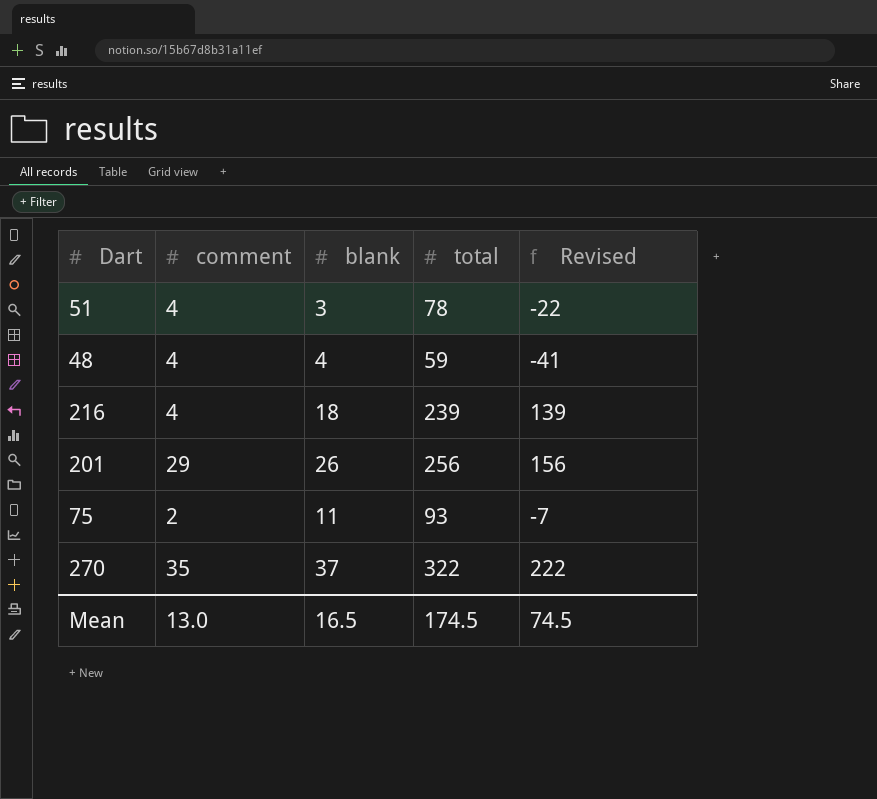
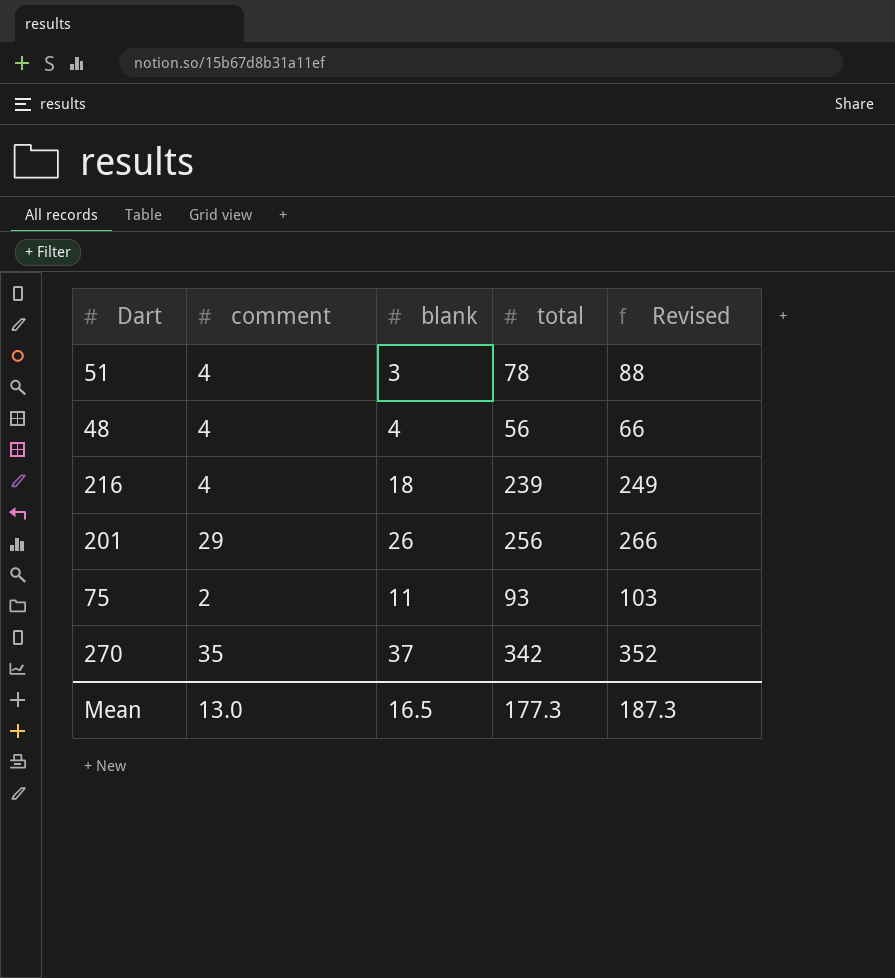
column Revised | formula: [total] - 100 -> [total] + 10
48 | total: 59 -> 56
270 | total: 322 -> 342
Mean | total: 174.5 -> 177.3
Mean | Revised: 74.5 -> 187.3

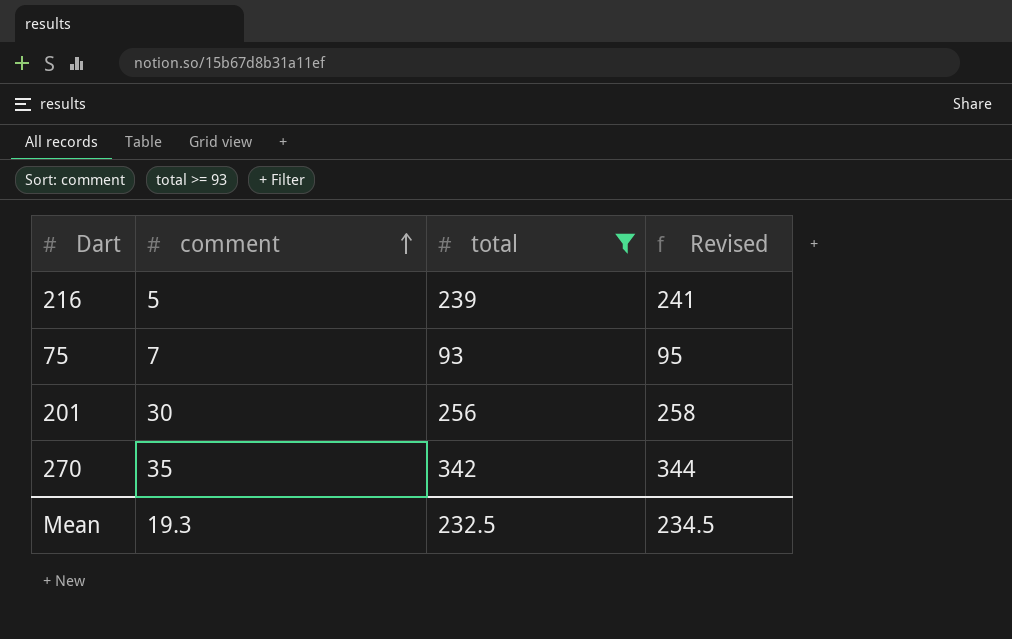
filter: none -> total >= 93
row order: none -> comment ascending
column blank | position: 3 -> none
column Revised | formula: [total] + 10 -> [total] + 2
216 | comment: 4 -> 5
75 | comment: 2 -> 7
201 | comment: 29 -> 30
Mean | comment: 13.0 -> 19.3
Mean | total: 177.3 -> 232.5
Mean | Revised: 187.3 -> 234.5

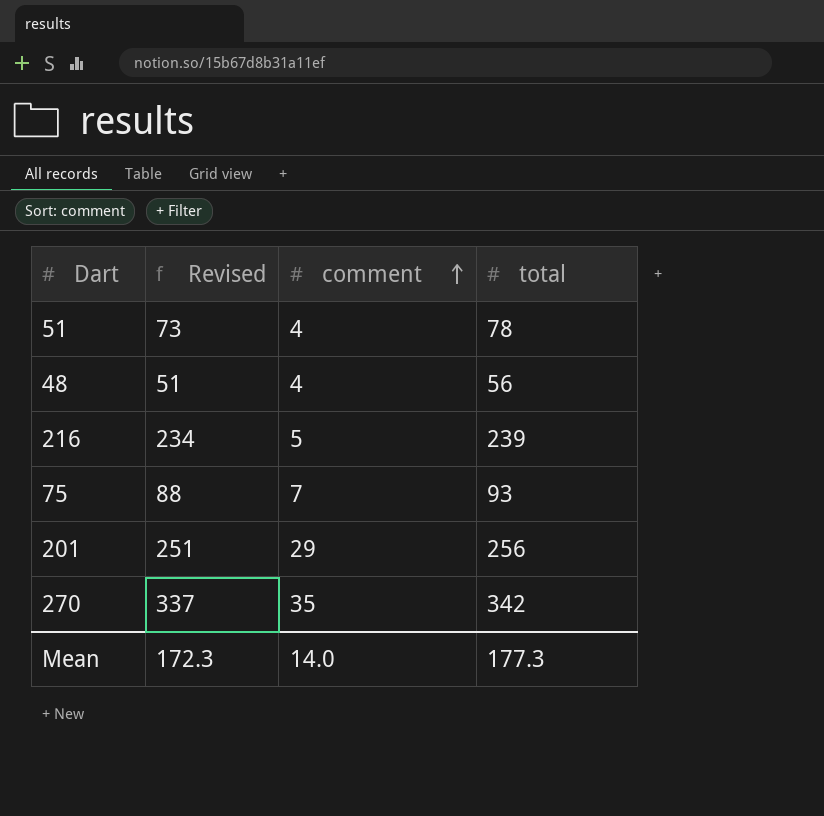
filter: total >= 93 -> none
column Revised | formula: [total] + 2 -> [total] - 5
column Revised | position: 4 -> 2
201 | comment: 30 -> 29
Mean | Revised: 234.5 -> 172.3
Mean | comment: 19.3 -> 14.0
Mean | total: 232.5 -> 177.3

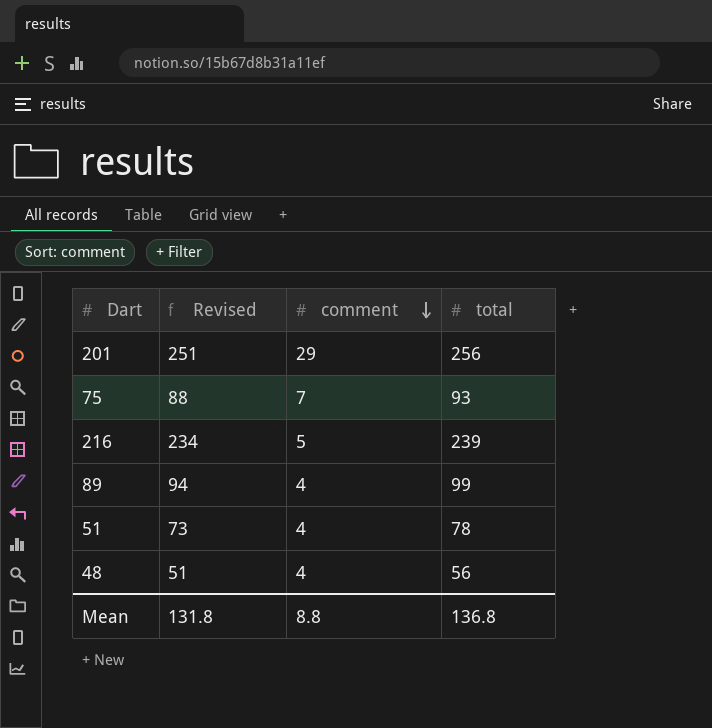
row order: comment ascending -> comment descending
row 270: 337 | 35 | 342 -> none
row 89: none -> 94 | 4 | 99
Mean | Revised: 172.3 -> 131.8
Mean | comment: 14.0 -> 8.8
Mean | total: 177.3 -> 136.8

